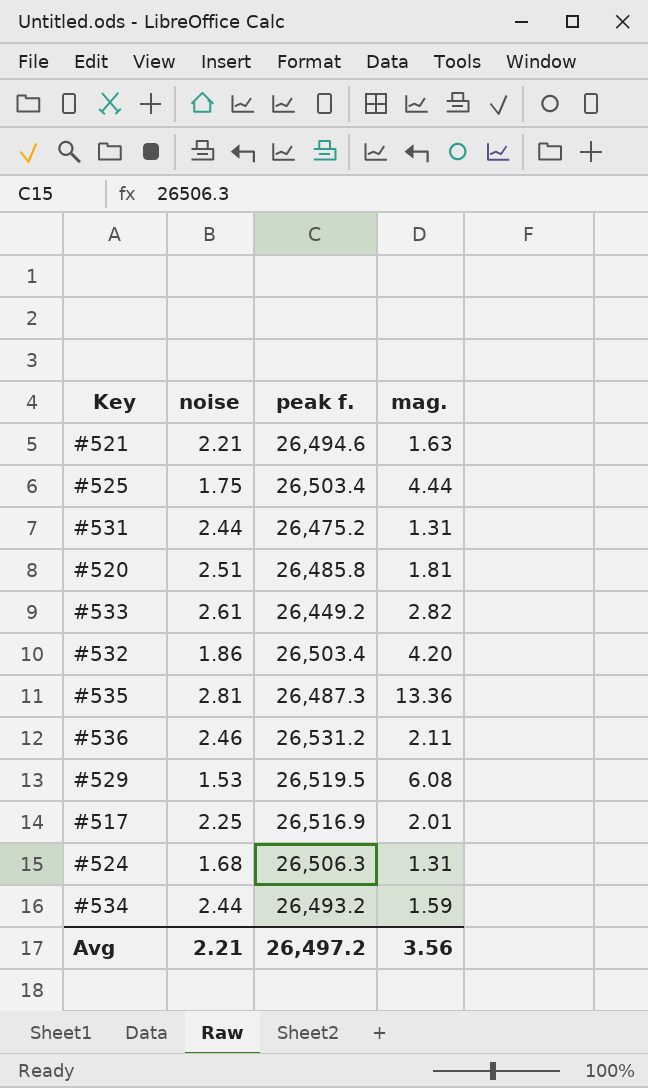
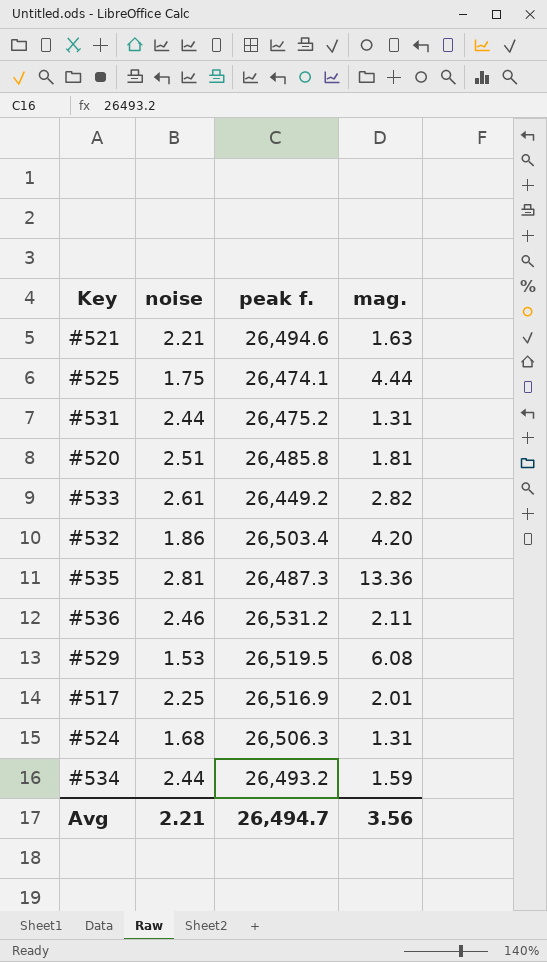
#525 | peak f.: 26,503.4 -> 26,474.1
Avg | peak f.: 26,497.2 -> 26,494.7

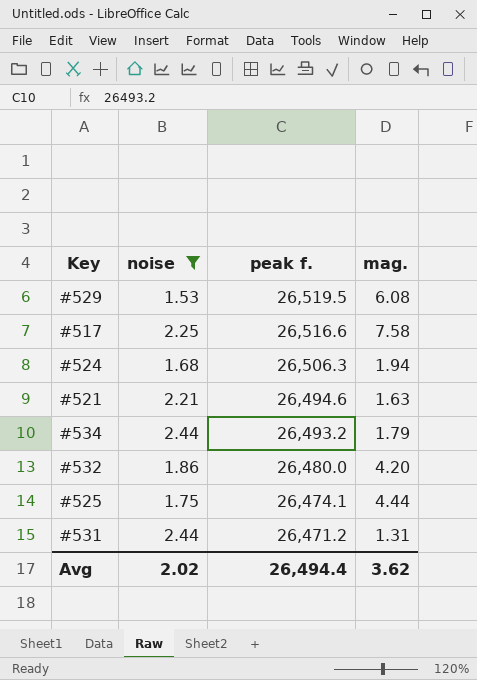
filter: none -> noise <= 2.44
row order: none -> peak f. descending
#517 | peak f.: 26,516.9 -> 26,516.6
#517 | mag.: 2.01 -> 7.58
#524 | mag.: 1.31 -> 1.94
#534 | mag.: 1.59 -> 1.79
#532 | peak f.: 26,503.4 -> 26,480.0
#531 | peak f.: 26,475.2 -> 26,471.2
Avg | noise: 2.21 -> 2.02
Avg | peak f.: 26,494.7 -> 26,494.4
Avg | mag.: 3.56 -> 3.62

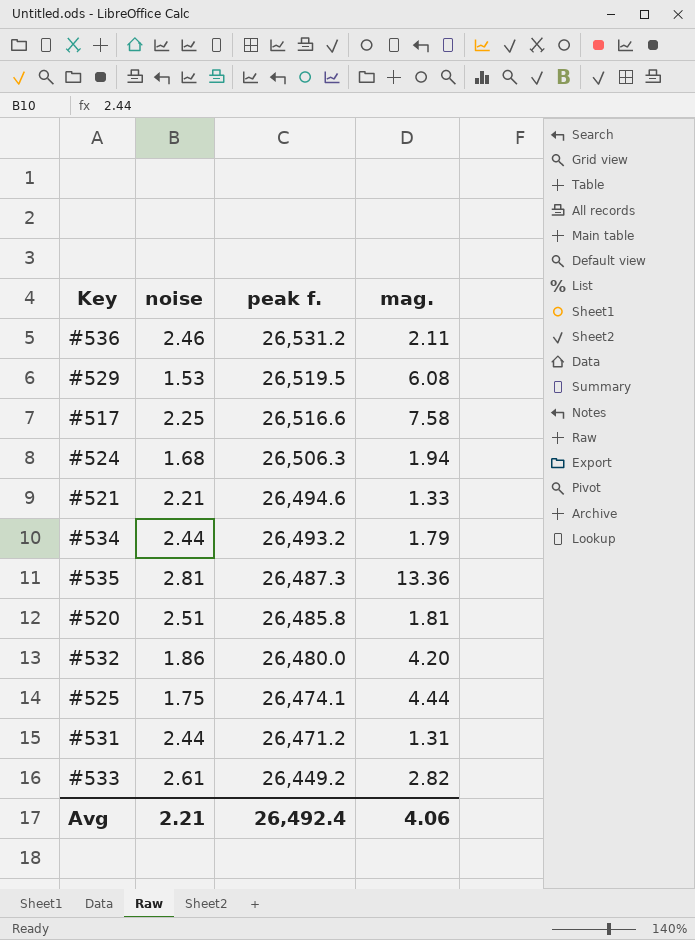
filter: noise <= 2.44 -> none
#521 | mag.: 1.63 -> 1.33
Avg | noise: 2.02 -> 2.21
Avg | peak f.: 26,494.4 -> 26,492.4
Avg | mag.: 3.62 -> 4.06

